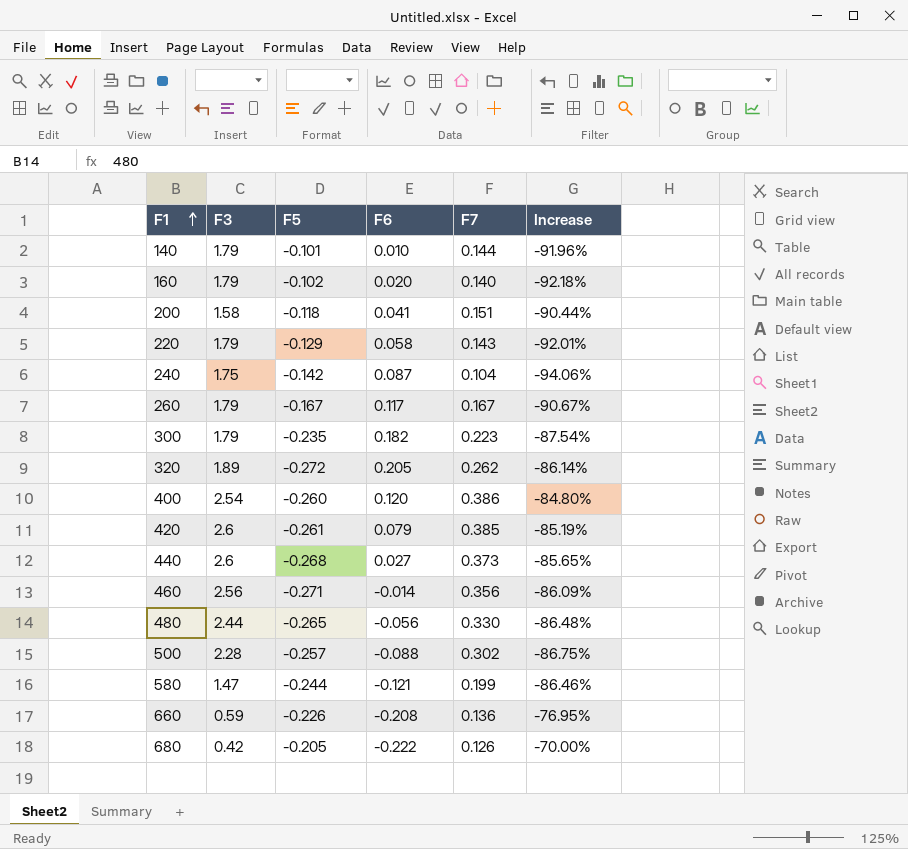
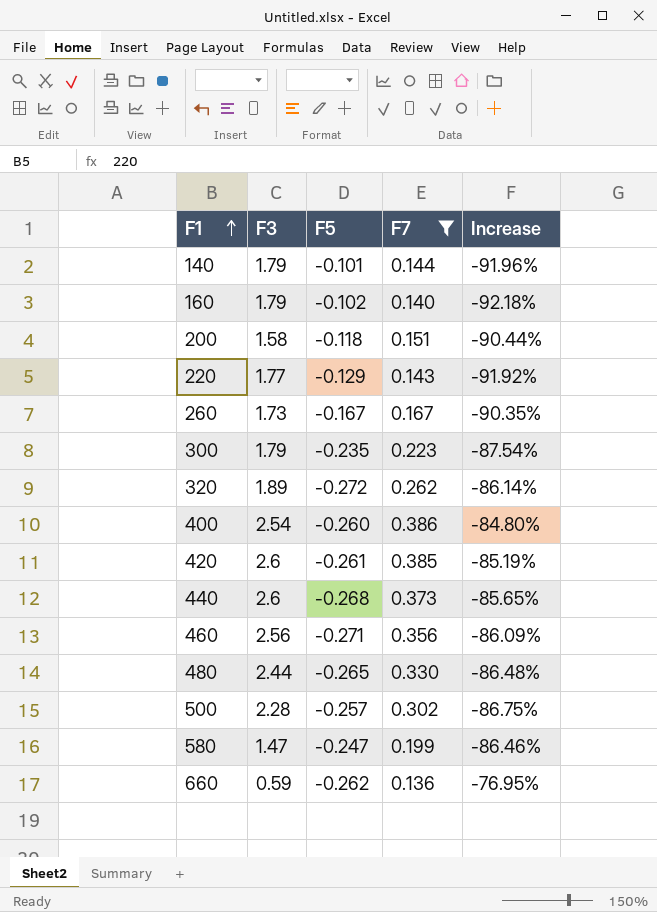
filter: none -> F7 >= 0.136
column F6 | position: 4 -> none
220 | F3: 1.79 -> 1.77
220 | Increase: -92.01% -> -91.92%
260 | F3: 1.79 -> 1.73
260 | Increase: -90.67% -> -90.35%
580 | F5: -0.244 -> -0.247
660 | F5: -0.226 -> -0.262

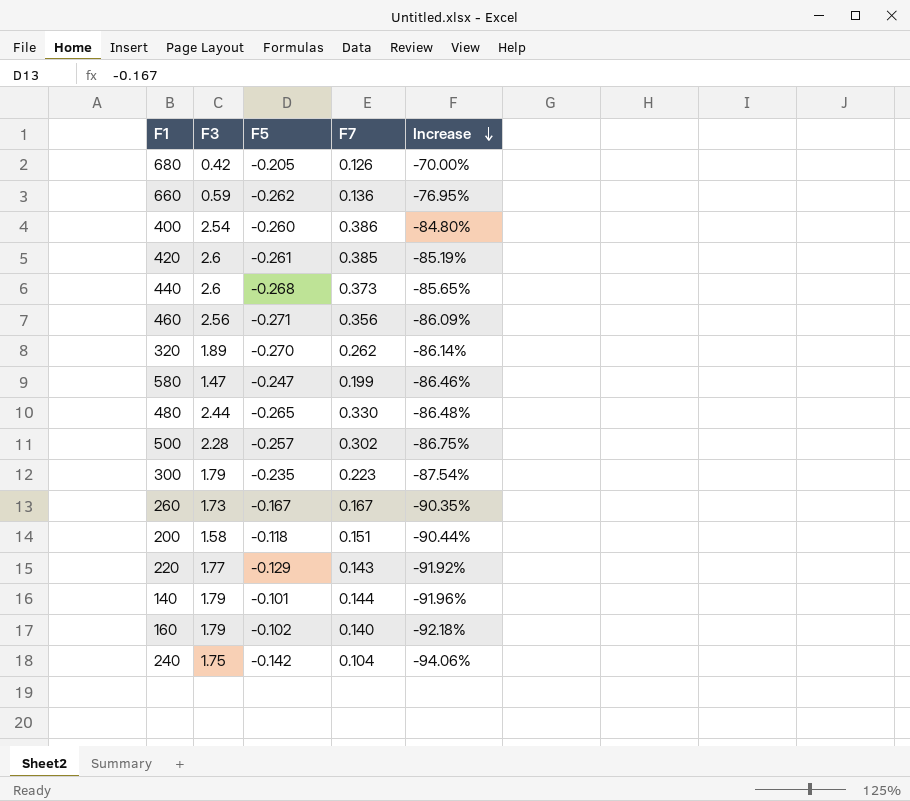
filter: F7 >= 0.136 -> none
row order: F1 ascending -> Increase descending
320 | F5: -0.272 -> -0.270

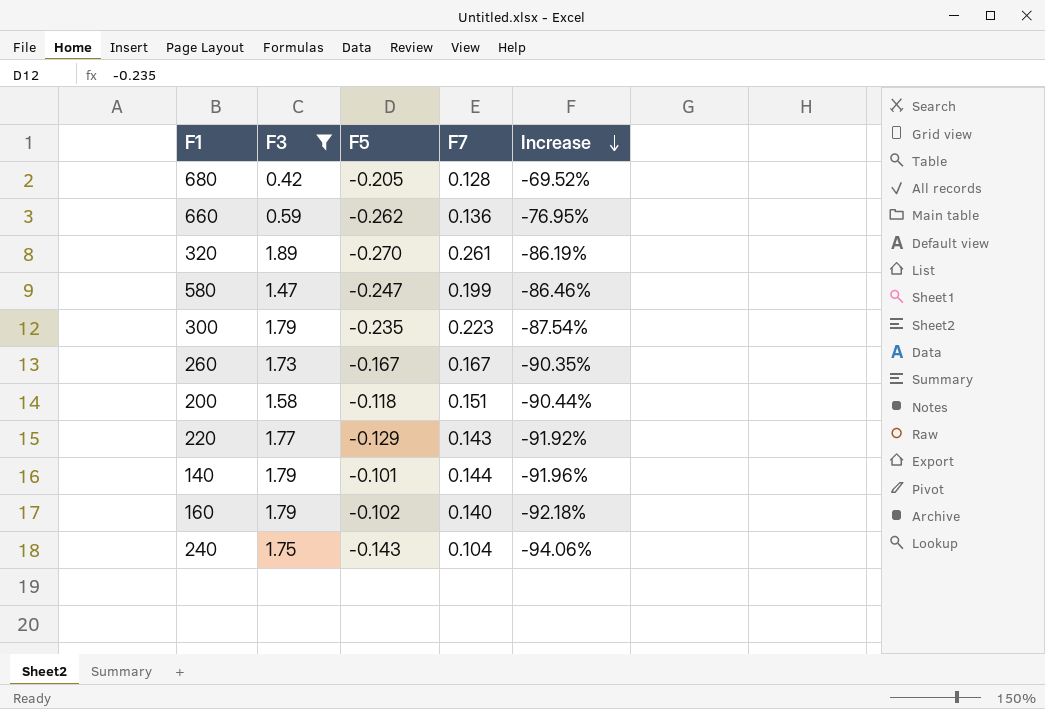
filter: none -> F3 <= 1.89
680 | F7: 0.126 -> 0.128
680 | Increase: -70.00% -> -69.52%
320 | F7: 0.262 -> 0.261
320 | Increase: -86.14% -> -86.19%
240 | F5: -0.142 -> -0.143

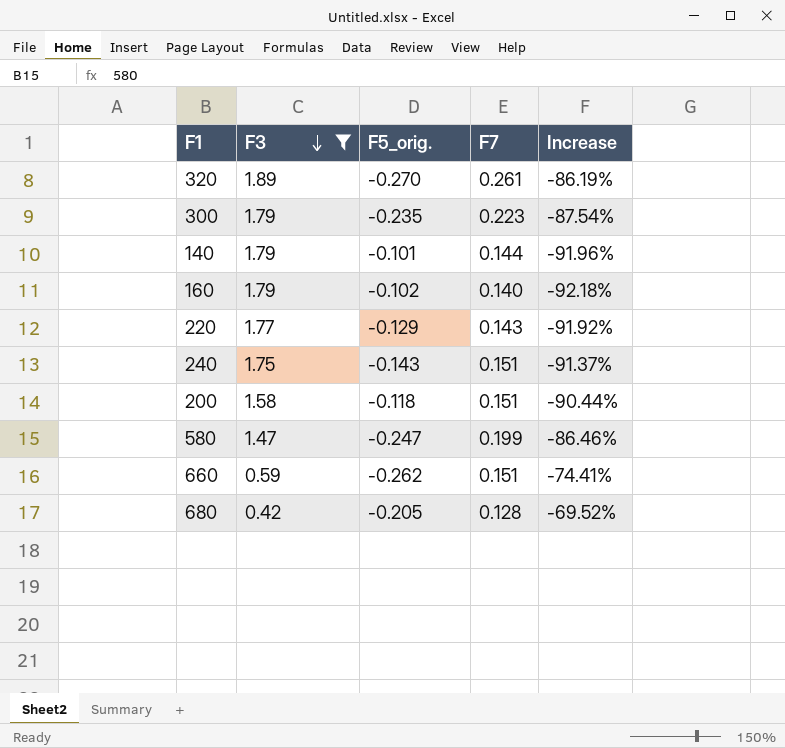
row order: Increase descending -> F3 descending
column name: F5 -> F5_orig.
row 260: 1.73 | -0.167 | 0.167 | -90.35% -> none
240 | F7: 0.104 -> 0.151
240 | Increase: -94.06% -> -91.37%
660 | F7: 0.136 -> 0.151
660 | Increase: -76.95% -> -74.41%

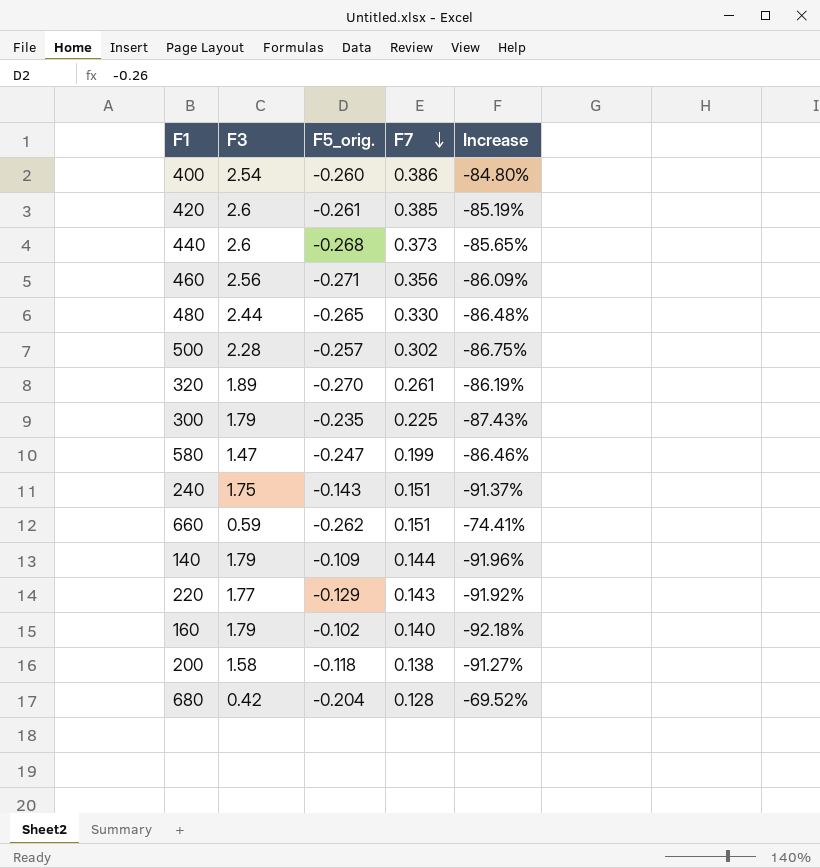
filter: F3 <= 1.89 -> none
row order: F3 descending -> F7 descending
300 | F7: 0.223 -> 0.225
300 | Increase: -87.54% -> -87.43%
140 | F5_orig.: -0.101 -> -0.109
200 | F7: 0.151 -> 0.138
200 | Increase: -90.44% -> -91.27%
680 | F5_orig.: -0.205 -> -0.204

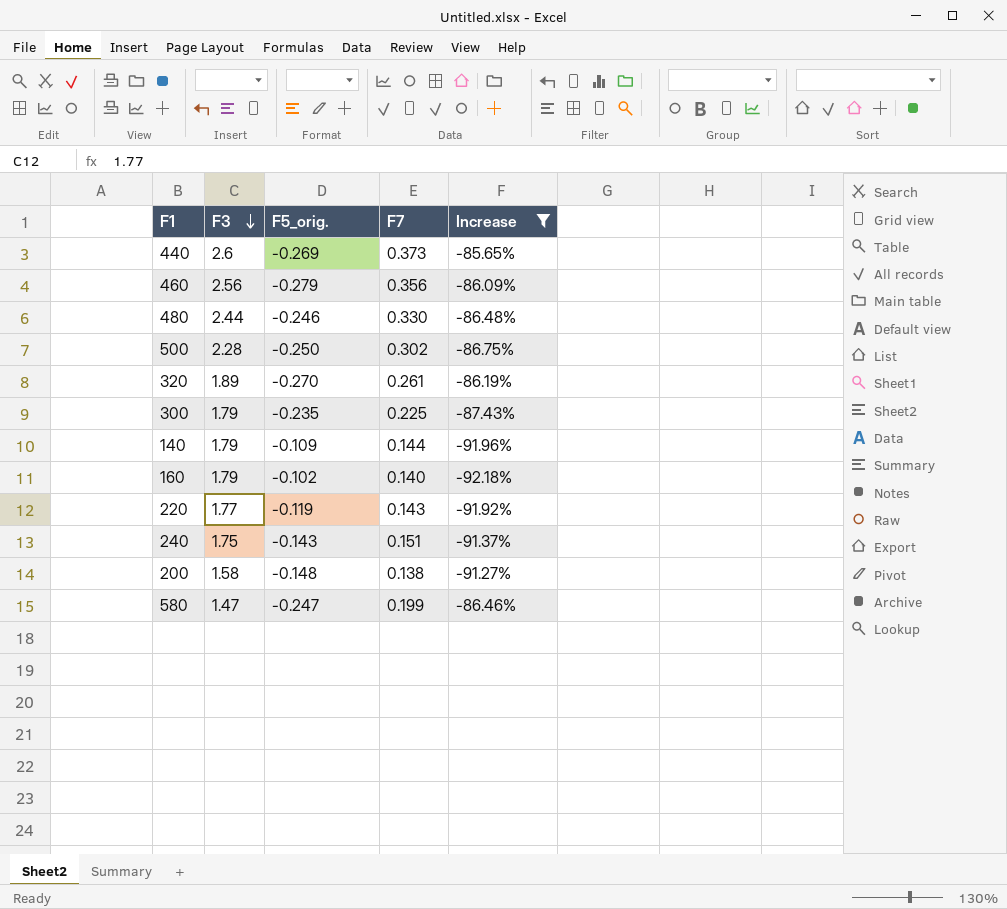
filter: none -> Increase <= -85.65%
row order: F7 descending -> F3 descending
440 | F5_orig.: -0.268 -> -0.269
460 | F5_orig.: -0.271 -> -0.279
480 | F5_orig.: -0.265 -> -0.246
500 | F5_orig.: -0.257 -> -0.250
220 | F5_orig.: -0.129 -> -0.119
200 | F5_orig.: -0.118 -> -0.148

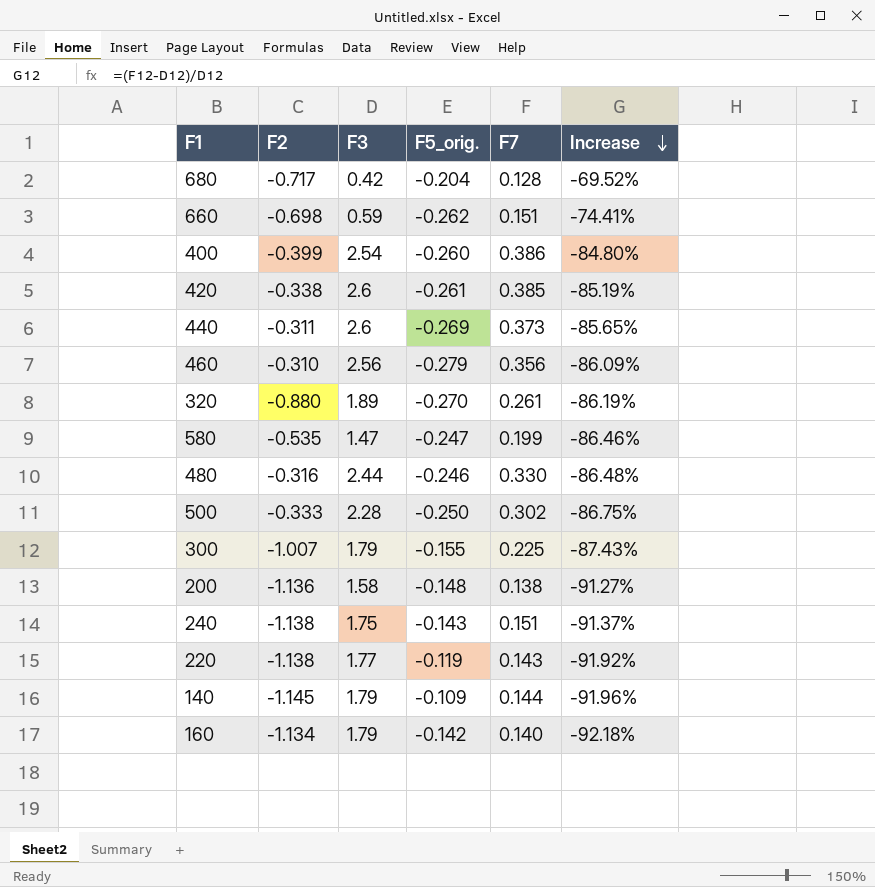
filter: Increase <= -85.65% -> none
row order: F3 descending -> Increase descending
column F2 | position: none -> 2
300 | F5_orig.: -0.235 -> -0.155
160 | F5_orig.: -0.102 -> -0.142

